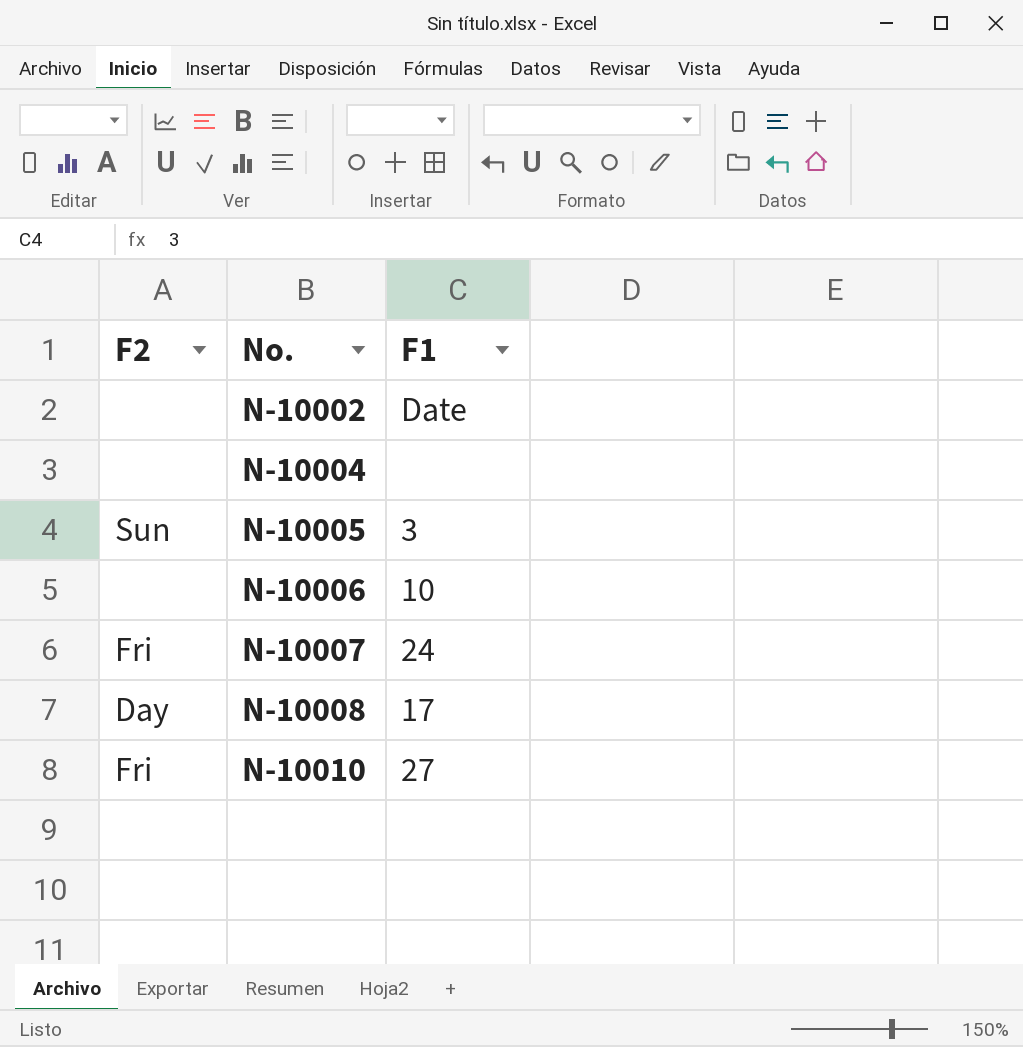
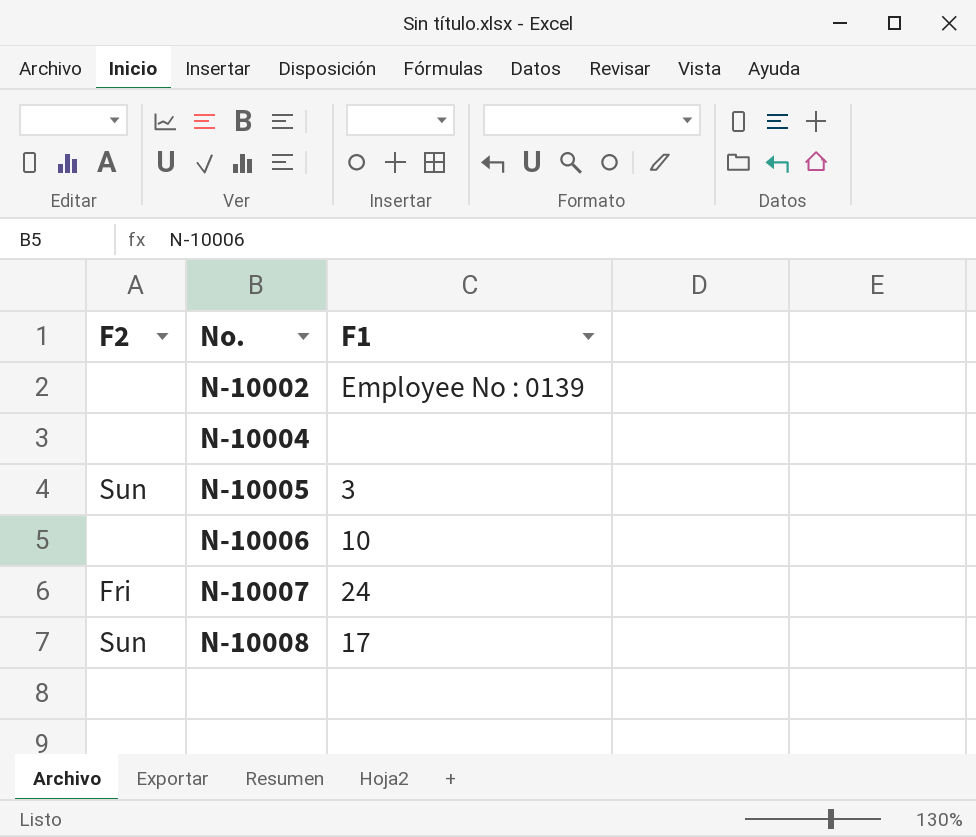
row N-10010: Fri | 27 -> none
N-10002 | F1: Date -> Employee No : 0139
N-10008 | F2: Day -> Sun

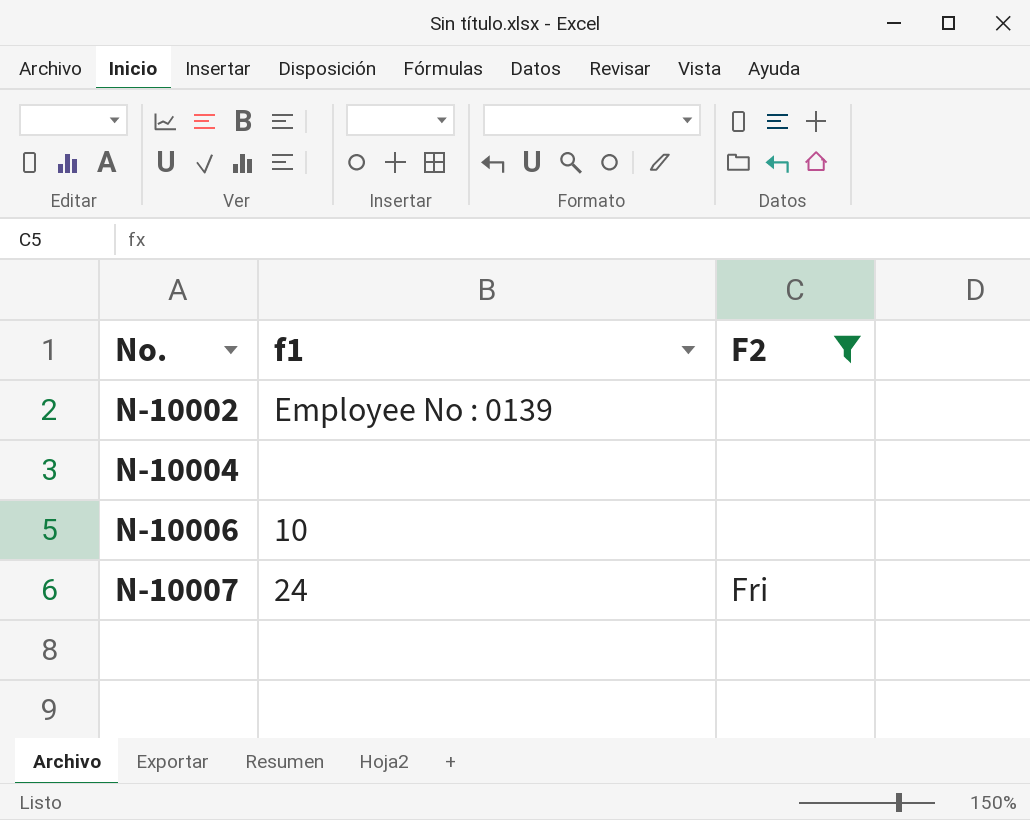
filter: none -> F2 != Sun
column name: F1 -> f1
column F2 | position: 1 -> 3

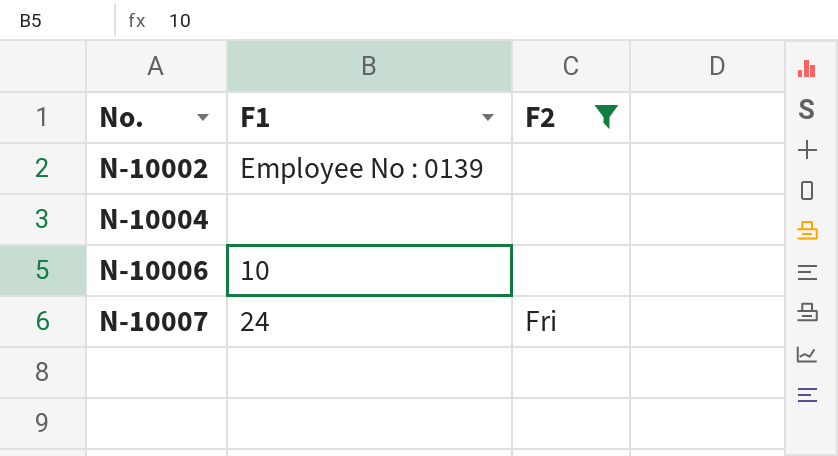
column name: f1 -> F1

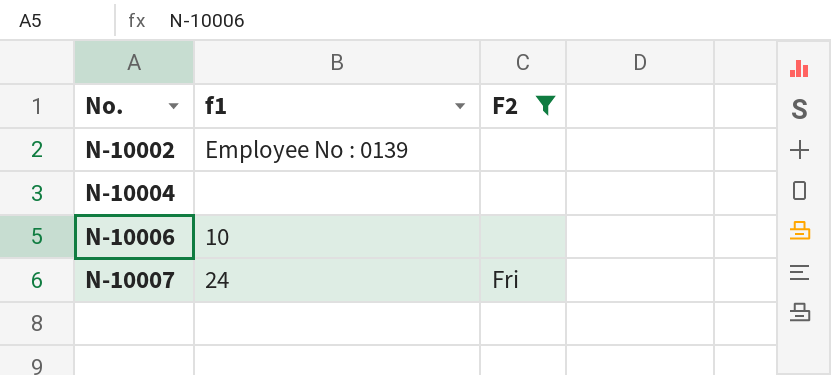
column name: F1 -> f1

